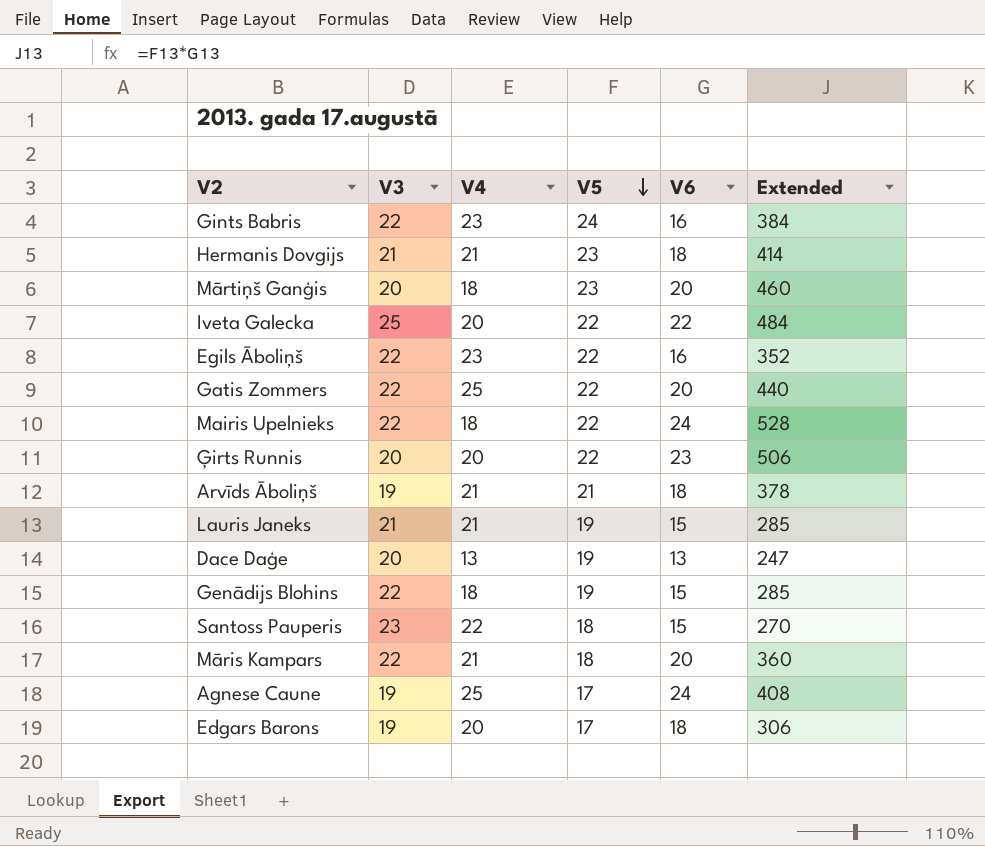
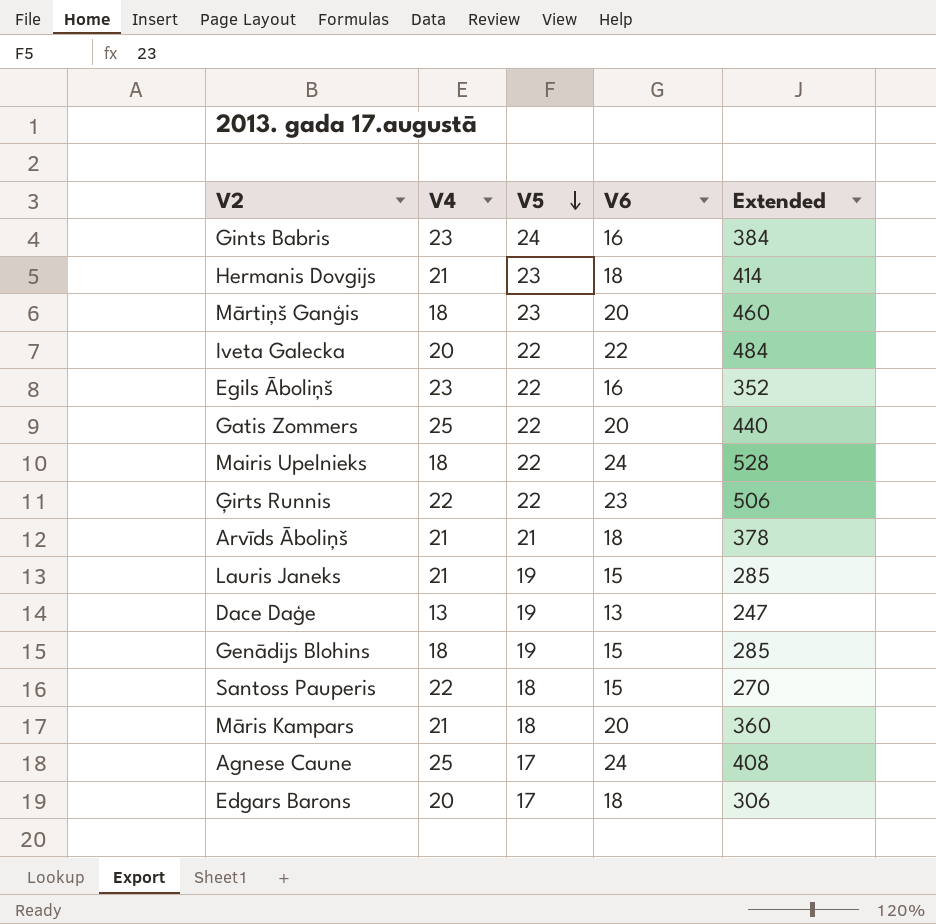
column V3 | position: 2 -> none
Ģirts Runnis | V4: 20 -> 22

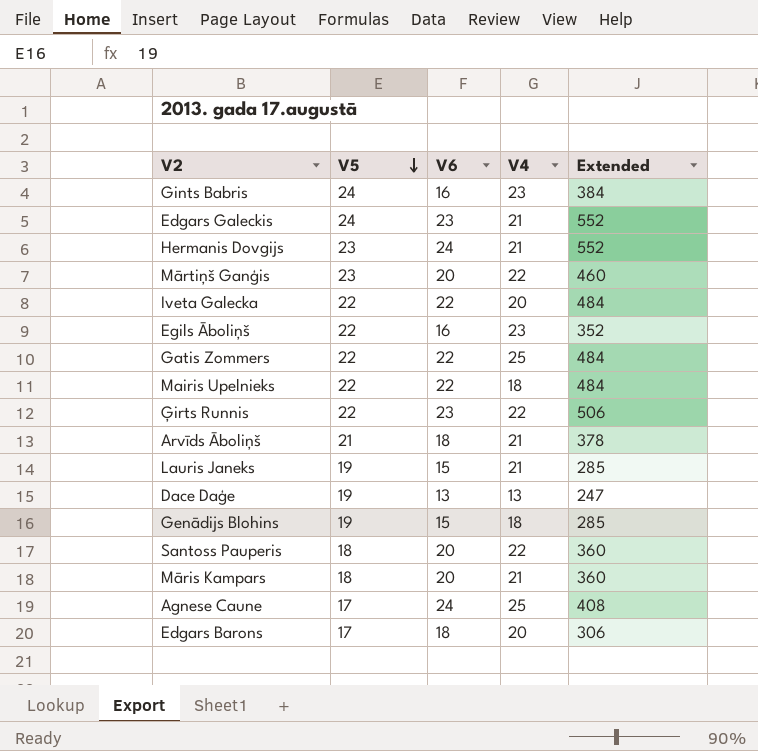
column V4 | position: 2 -> 4
row Edgars Galeckis: none -> 24 | 23 | 21 | 552
Hermanis Dovgijs | V6: 18 -> 24
Hermanis Dovgijs | Extended: 414 -> 552
Mārtiņš Ganģis | V4: 18 -> 22
Gatis Zommers | V6: 20 -> 22
Gatis Zommers | Extended: 440 -> 484
Mairis Upelnieks | V6: 24 -> 22
Mairis Upelnieks | Extended: 528 -> 484
Santoss Pauperis | V6: 15 -> 20
Santoss Pauperis | Extended: 270 -> 360

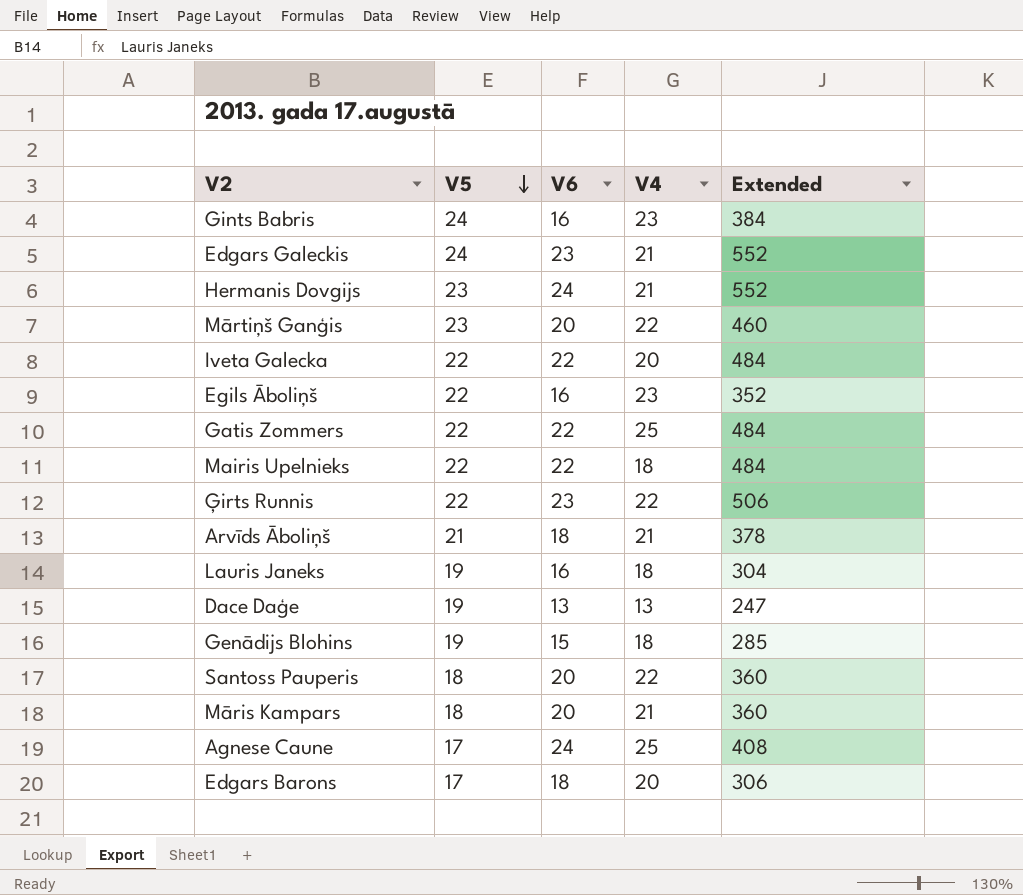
Lauris Janeks | V6: 15 -> 16
Lauris Janeks | V4: 21 -> 18
Lauris Janeks | Extended: 285 -> 304

